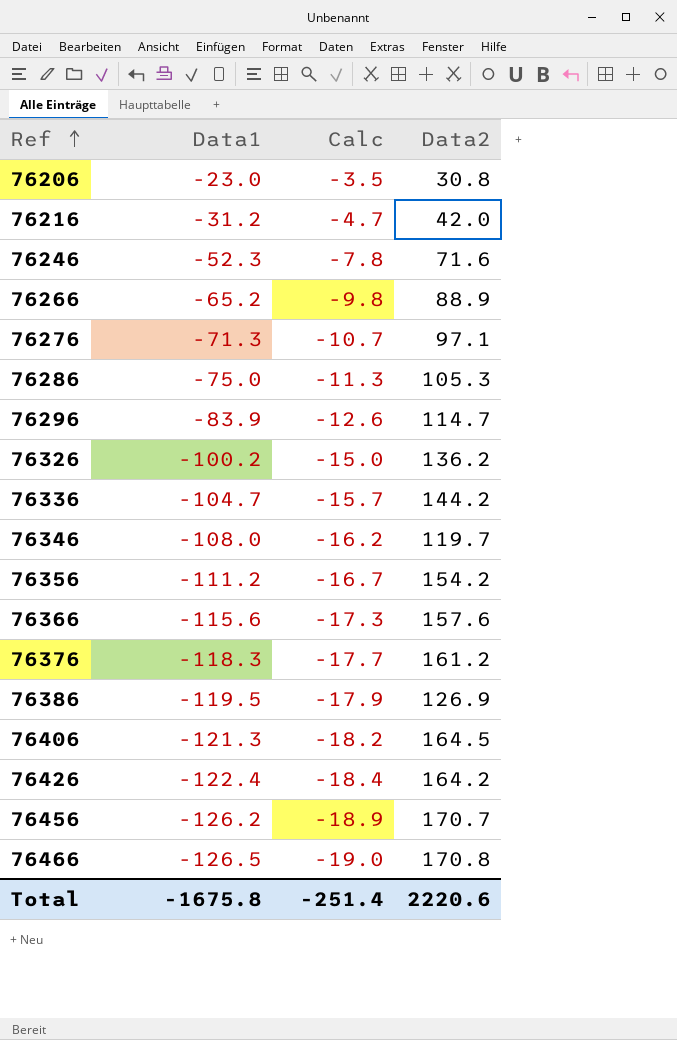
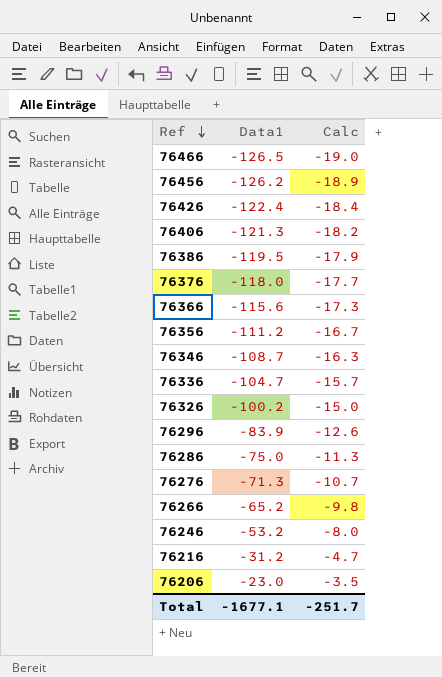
row order: Ref ascending -> Ref descending
column Data2 | position: 4 -> none
76376 | Data1: -118.3 -> -118.0
76346 | Data1: -108.0 -> -108.7
76346 | Calc: -16.2 -> -16.3
76246 | Data1: -52.3 -> -53.2
76246 | Calc: -7.8 -> -8.0
Total | Data1: -1675.8 -> -1677.1
Total | Calc: -251.4 -> -251.7

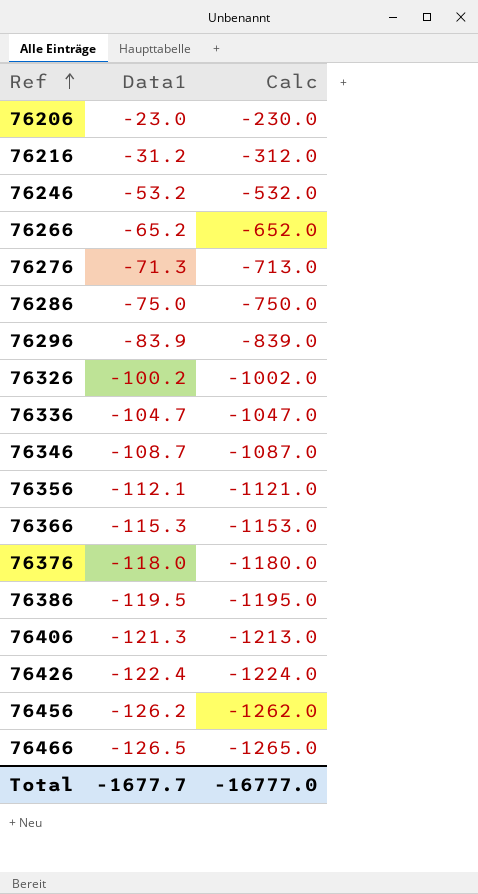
row order: Ref descending -> Ref ascending
column Calc | formula: [Data1] * 0.15 -> [Data1] * 10
76356 | Data1: -111.2 -> -112.1
76366 | Data1: -115.6 -> -115.3
Total | Data1: -1677.1 -> -1677.7
Total | Calc: -251.7 -> -16777.0

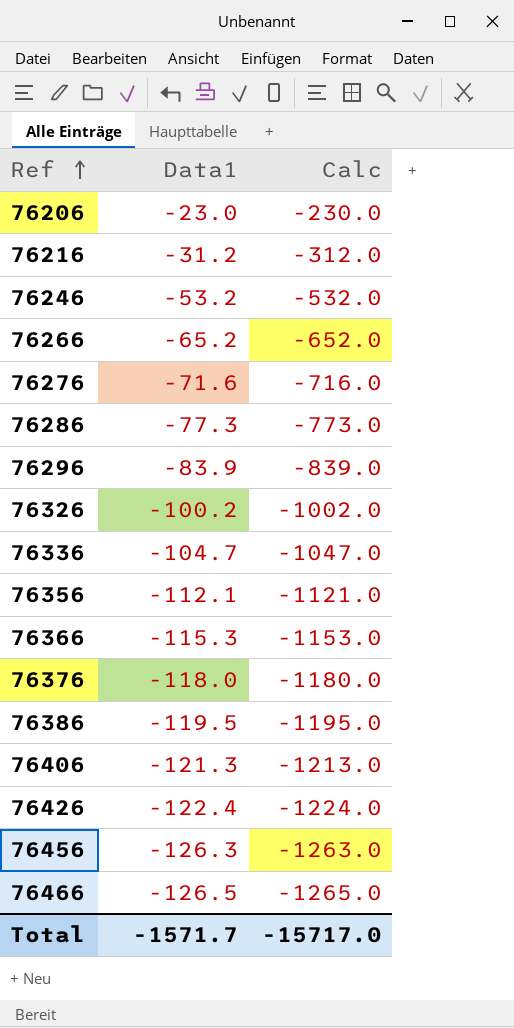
row 76346: -108.7 | -1087.0 -> none
76276 | Data1: -71.3 -> -71.6
76276 | Calc: -713.0 -> -716.0
76286 | Data1: -75.0 -> -77.3
76286 | Calc: -750.0 -> -773.0
76456 | Data1: -126.2 -> -126.3
76456 | Calc: -1262.0 -> -1263.0
Total | Data1: -1677.7 -> -1571.7
Total | Calc: -16777.0 -> -15717.0

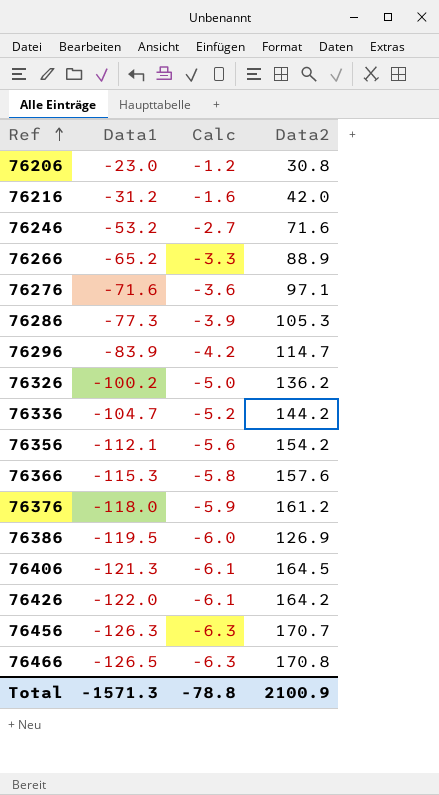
column Calc | formula: [Data1] * 10 -> [Data1] * 0.05
column Data2 | position: none -> 4
76426 | Data1: -122.4 -> -122.0
Total | Data1: -1571.7 -> -1571.3
Total | Calc: -15717.0 -> -78.8

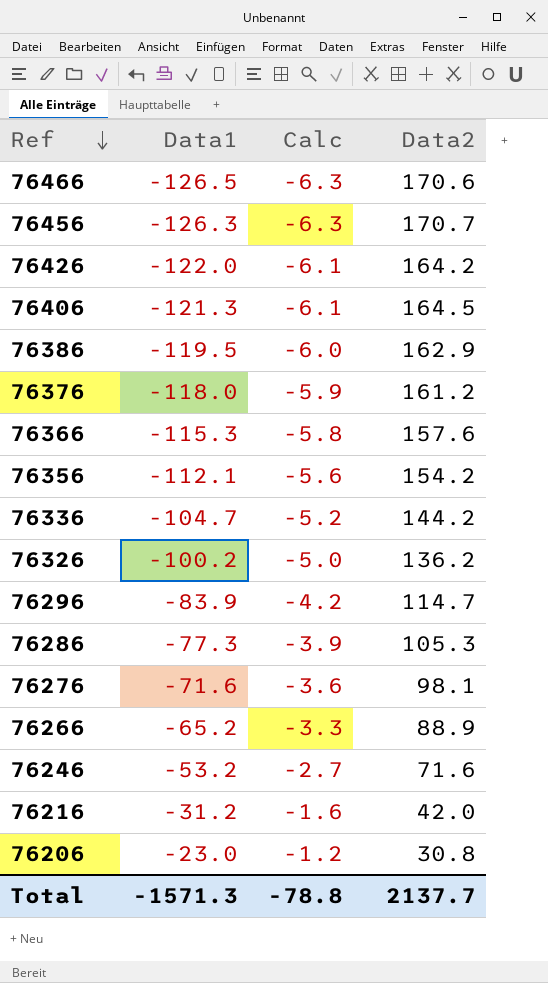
row order: Ref ascending -> Ref descending
76466 | Data2: 170.8 -> 170.6
76386 | Data2: 126.9 -> 162.9
76276 | Data2: 97.1 -> 98.1
Total | Data2: 2100.9 -> 2137.7

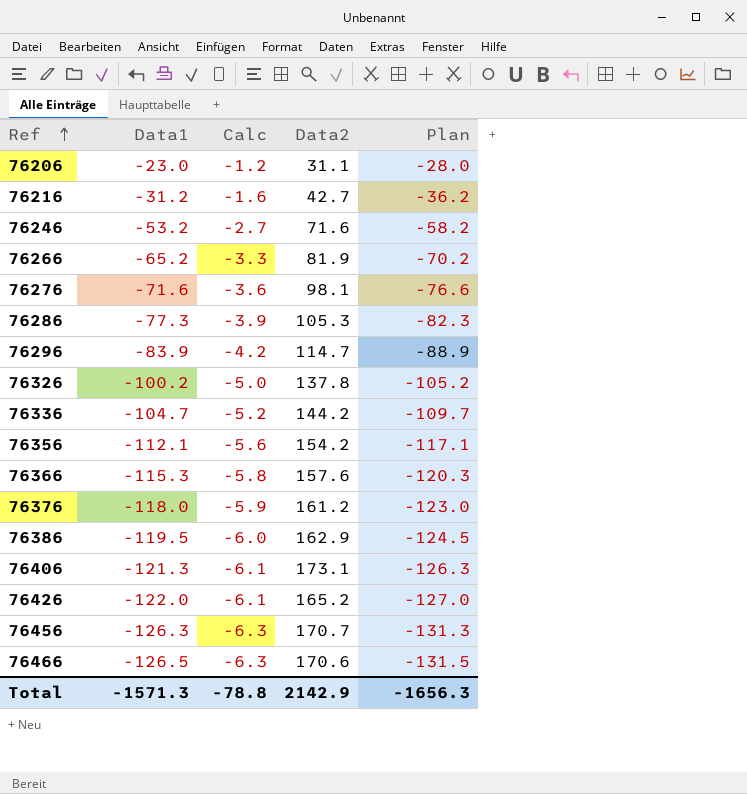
row order: Ref descending -> Ref ascending
column Plan | formula: none -> [Data1] - 5
76206 | Data2: 30.8 -> 31.1
76216 | Data2: 42.0 -> 42.7
76266 | Data2: 88.9 -> 81.9
76326 | Data2: 136.2 -> 137.8
76406 | Data2: 164.5 -> 173.1
76426 | Data2: 164.2 -> 165.2
Total | Data2: 2137.7 -> 2142.9

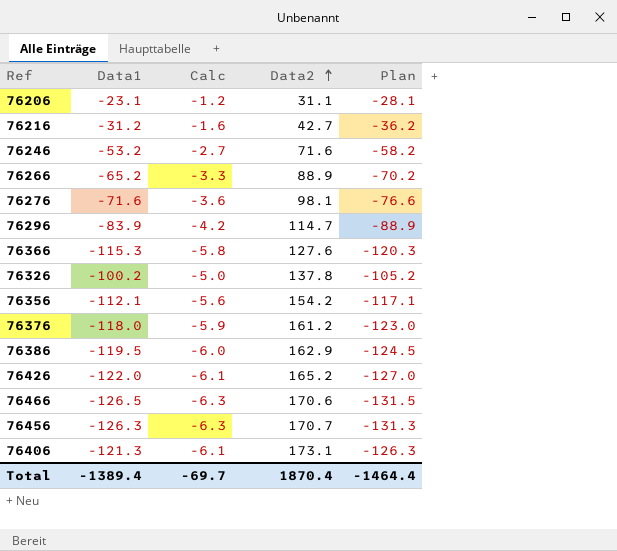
row order: Ref ascending -> Data2 ascending
row 76286: -77.3 | -3.9 | 105.3 | -82.3 -> none
row 76336: -104.7 | -5.2 | 144.2 | -109.7 -> none
76206 | Data1: -23.0 -> -23.1
76206 | Plan: -28.0 -> -28.1
76266 | Data2: 81.9 -> 88.9
76366 | Data2: 157.6 -> 127.6
Total | Data1: -1571.3 -> -1389.4
Total | Calc: -78.8 -> -69.7
Total | Data2: 2142.9 -> 1870.4
Total | Plan: -1656.3 -> -1464.4

